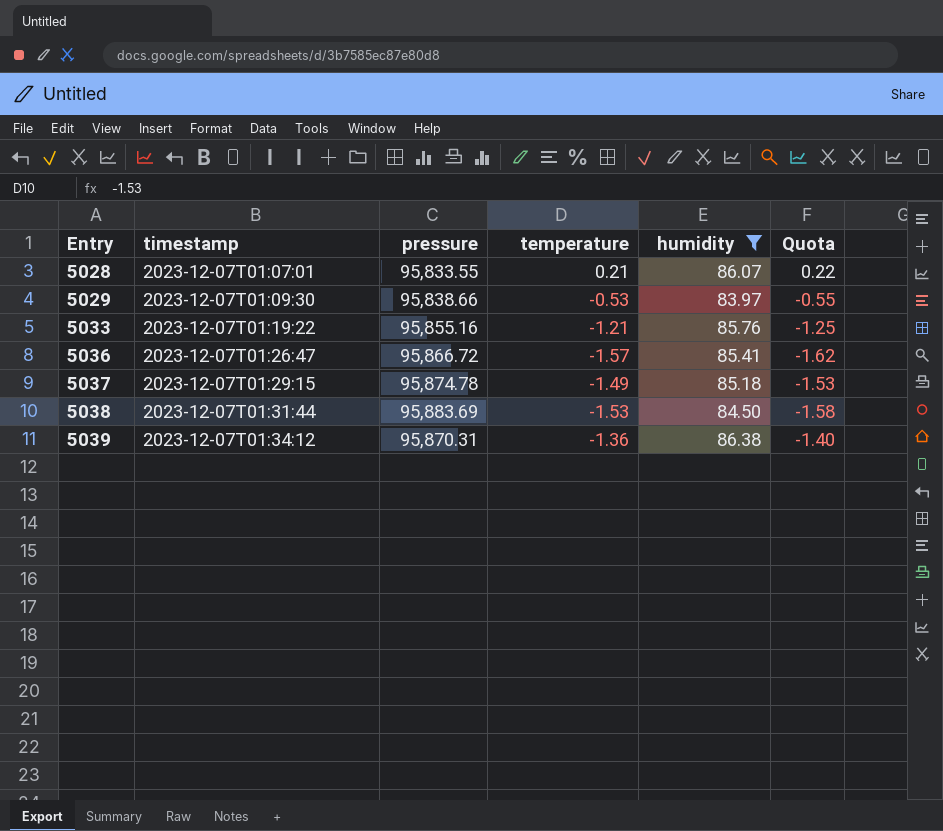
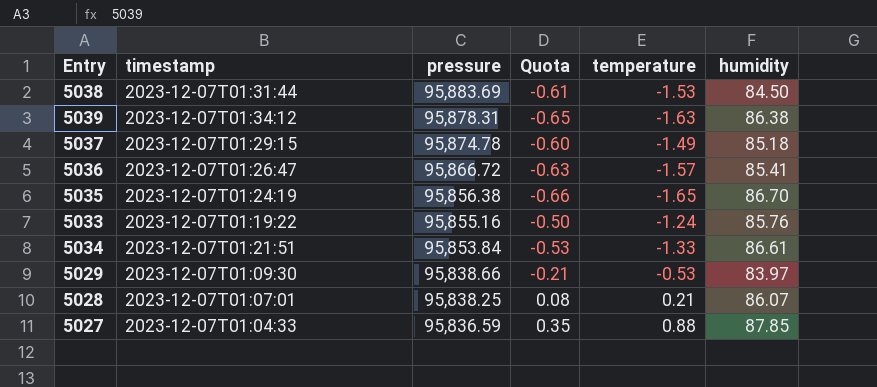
filter: humidity <= 86.38 -> none
row order: Entry ascending -> pressure descending
column Quota | formula: [temperature] * 1.03 -> [temperature] * 0.4
column Quota | position: 6 -> 4
5039 | pressure: 95,870.31 -> 95,878.31
5039 | temperature: -1.36 -> -1.63
5033 | temperature: -1.21 -> -1.24
5028 | pressure: 95,833.55 -> 95,838.25

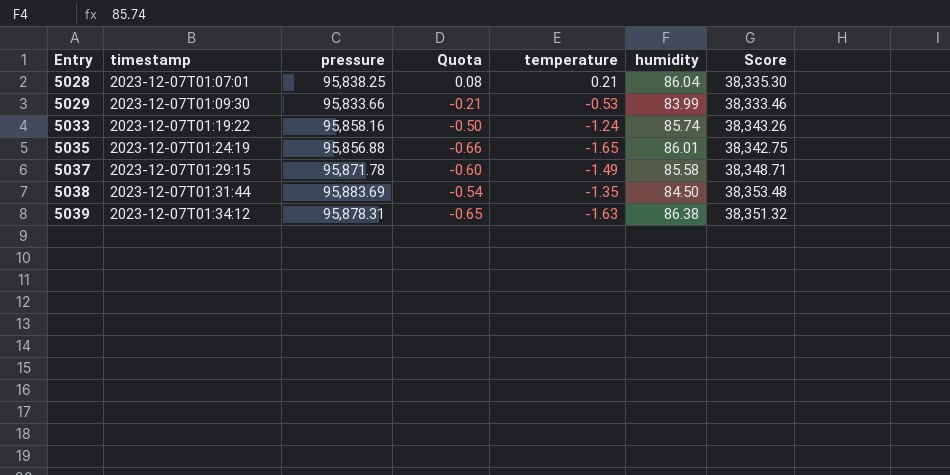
row order: pressure descending -> Entry ascending
column Score | formula: none -> [pressure] * 0.4
row 5036: 2023-12-07T01:26:47 | 95,866.72 | -0.63 | -1.57 | 85.41 -> none
row 5034: 2023-12-07T01:21:51 | 95,853.84 | -0.53 | -1.33 | 86.61 -> none
row 5027: 2023-12-07T01:04:33 | 95,836.59 | 0.35 | 0.88 | 87.85 -> none
5028 | humidity: 86.07 -> 86.04
5029 | pressure: 95,838.66 -> 95,833.66
5029 | humidity: 83.97 -> 83.99
5033 | pressure: 95,855.16 -> 95,858.16
5033 | humidity: 85.76 -> 85.74
5035 | pressure: 95,856.38 -> 95,856.88
5035 | humidity: 86.70 -> 86.01
5037 | pressure: 95,874.78 -> 95,871.78
5037 | humidity: 85.18 -> 85.58
5038 | Quota: -0.61 -> -0.54
5038 | temperature: -1.53 -> -1.35

